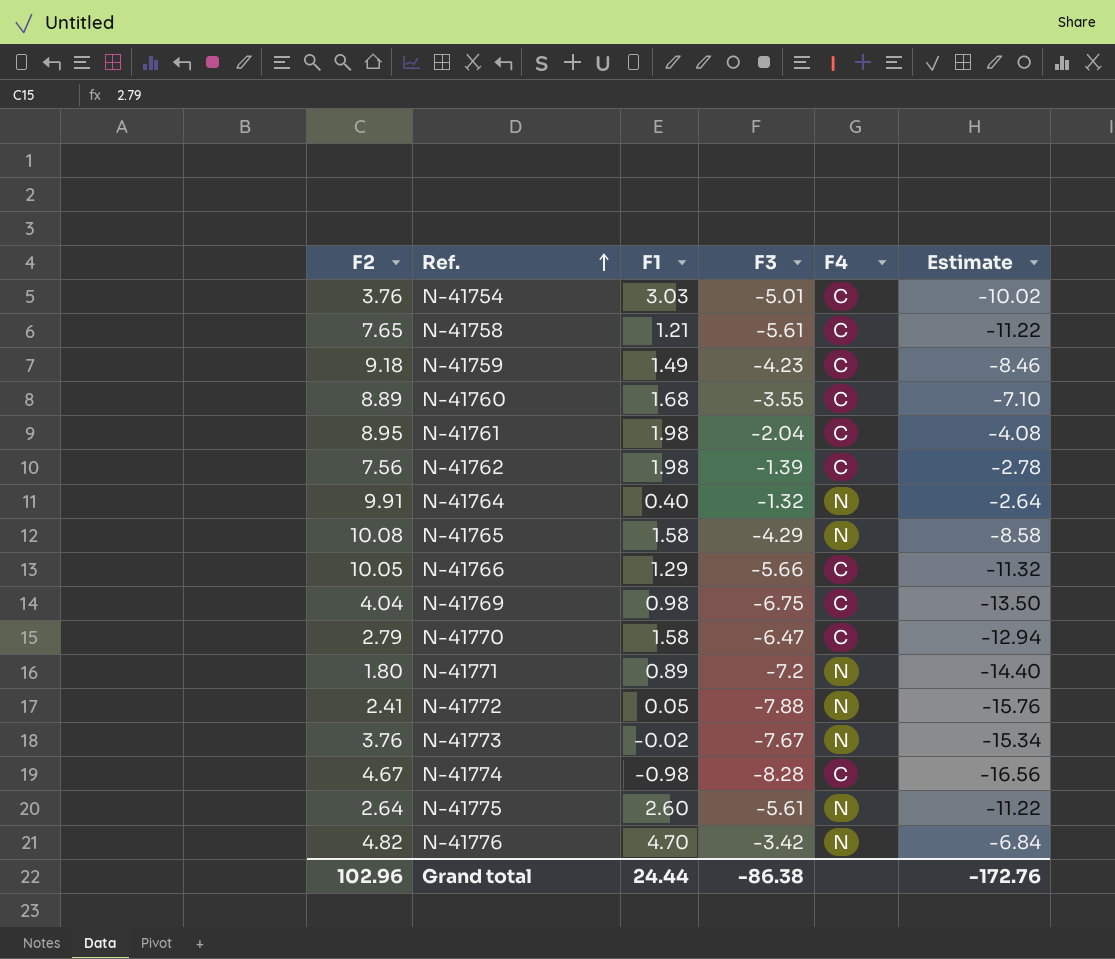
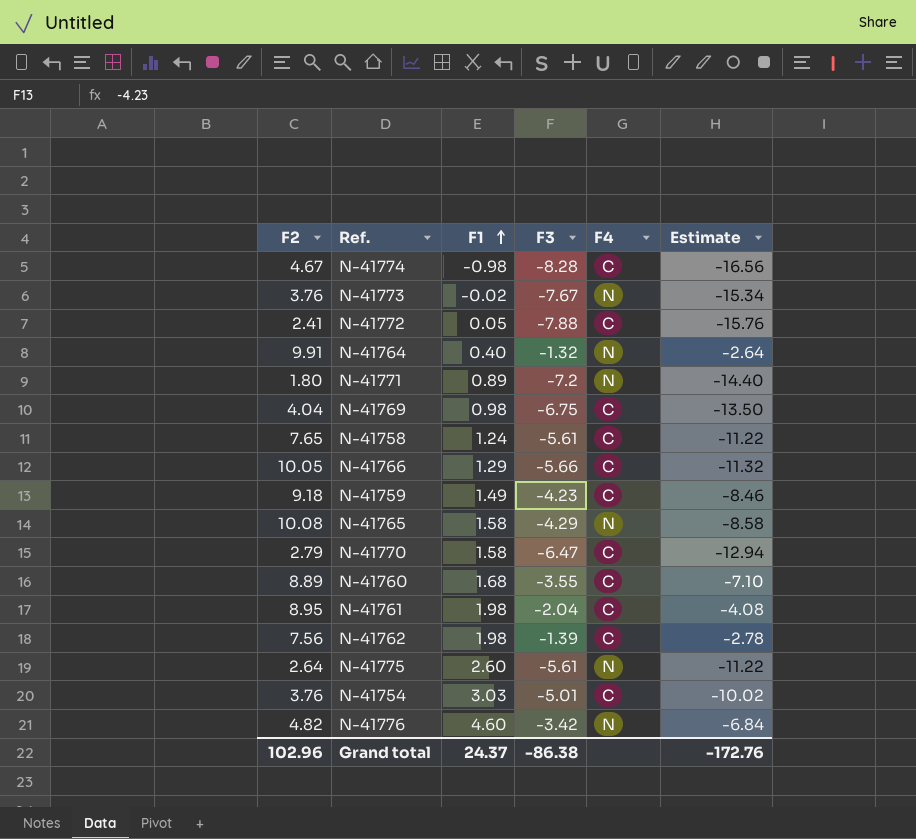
row order: Ref. ascending -> F1 ascending
N-41772 | F4: N -> C
N-41758 | F1: 1.21 -> 1.24
N-41776 | F1: 4.70 -> 4.60
Grand total | F1: 24.44 -> 24.37

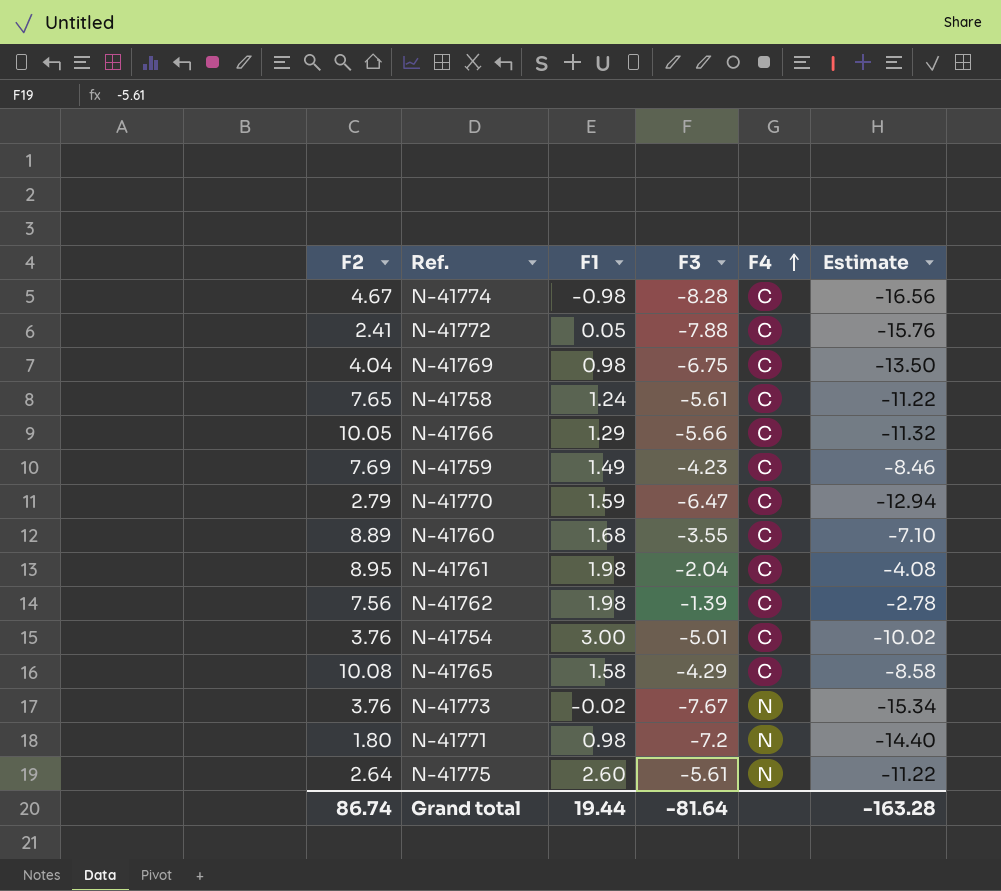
row order: F1 ascending -> F4 ascending
row N-41764: 9.91 | 0.40 | -1.32 | N | -2.64 -> none
row N-41776: 4.82 | 4.60 | -3.42 | N | -6.84 -> none
N-41759 | F2: 9.18 -> 7.69
N-41770 | F1: 1.58 -> 1.59
N-41754 | F1: 3.03 -> 3.00
N-41765 | F4: N -> C
N-41771 | F1: 0.89 -> 0.98
Grand total | F2: 102.96 -> 86.74
Grand total | F1: 24.37 -> 19.44
Grand total | F3: -86.38 -> -81.64
Grand total | Estimate: -172.76 -> -163.28

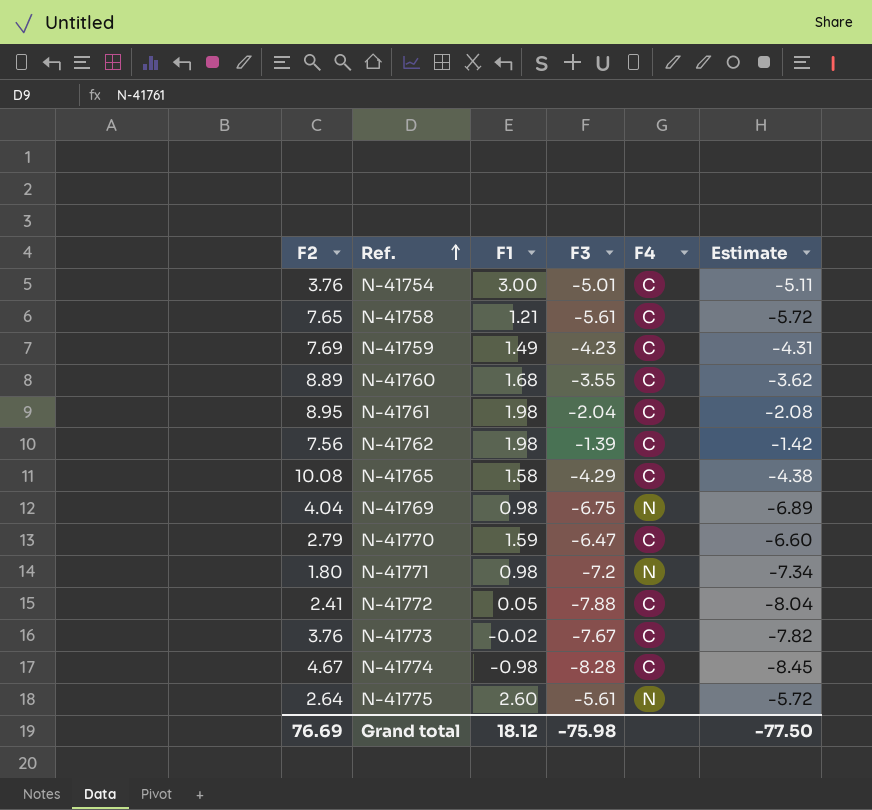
row order: F4 ascending -> Ref. ascending
column Estimate | formula: [F3] * 2 -> [F3] * 1.02
row N-41766: 10.05 | 1.29 | -5.66 | C | -11.32 -> none
N-41758 | F1: 1.24 -> 1.21
N-41769 | F4: C -> N
N-41773 | F4: N -> C
Grand total | F2: 86.74 -> 76.69
Grand total | F1: 19.44 -> 18.12
Grand total | F3: -81.64 -> -75.98
Grand total | Estimate: -163.28 -> -77.50

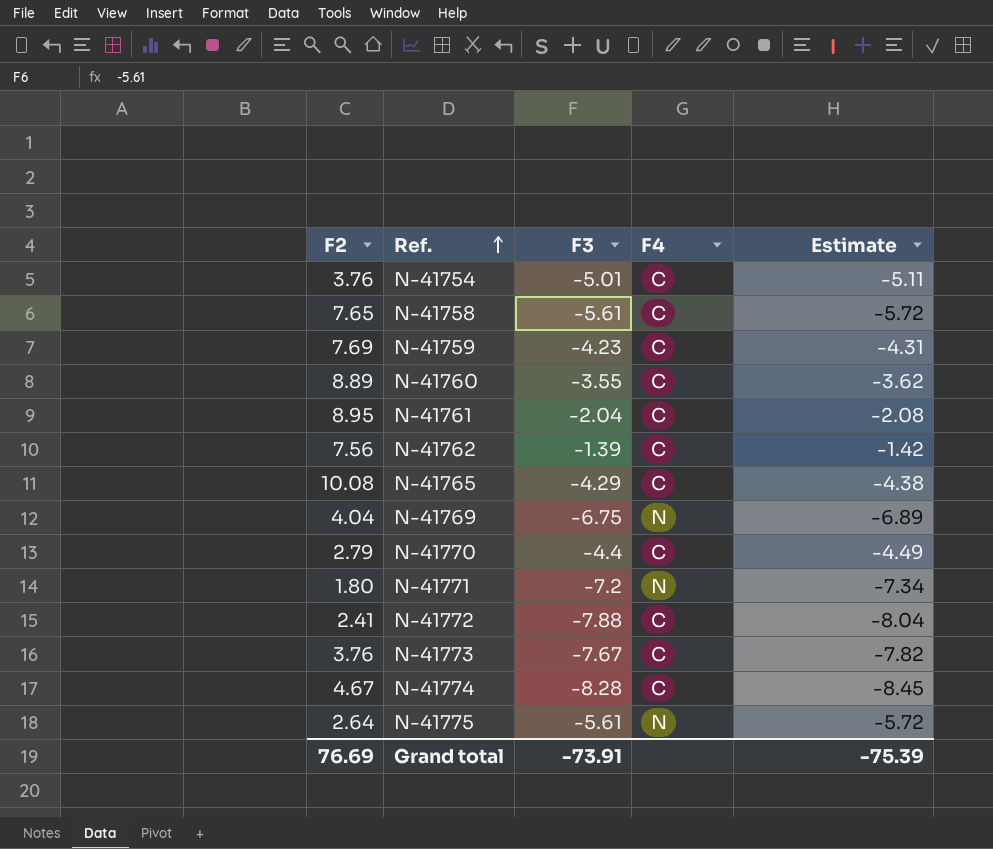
column F1 | position: 3 -> none
N-41770 | F3: -6.47 -> -4.4
N-41770 | Estimate: -6.60 -> -4.49
Grand total | F3: -75.98 -> -73.91
Grand total | Estimate: -77.50 -> -75.39

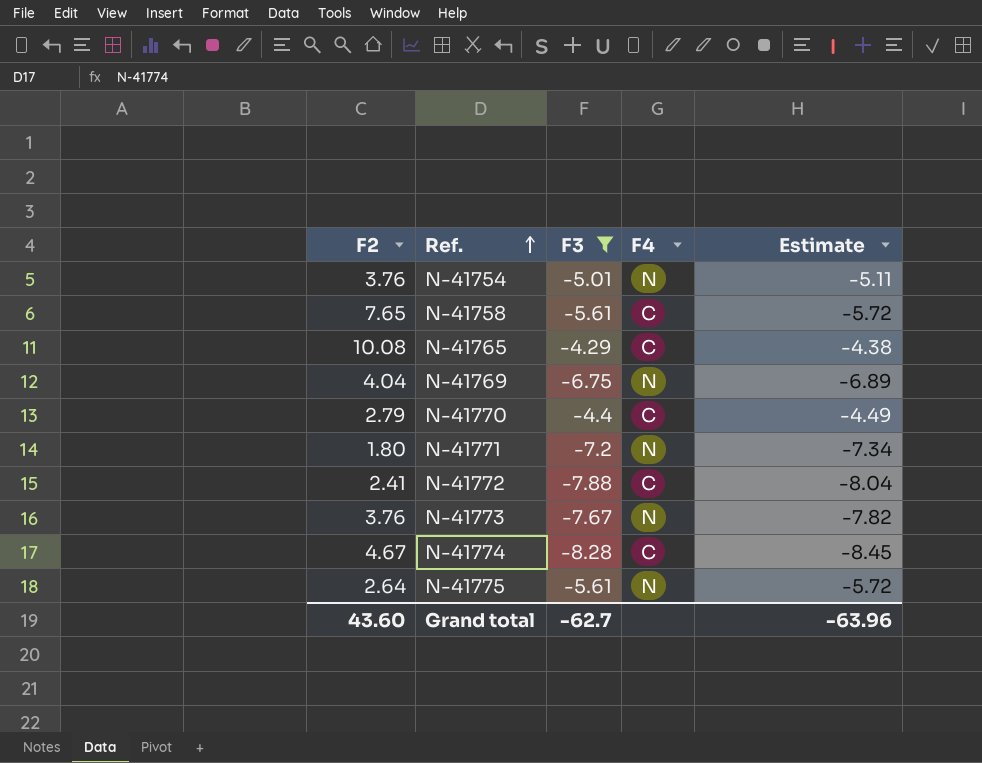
filter: none -> F3 <= -4.29
N-41754 | F4: C -> N
N-41773 | F4: C -> N
Grand total | F2: 76.69 -> 43.60
Grand total | F3: -73.91 -> -62.7
Grand total | Estimate: -75.39 -> -63.96

